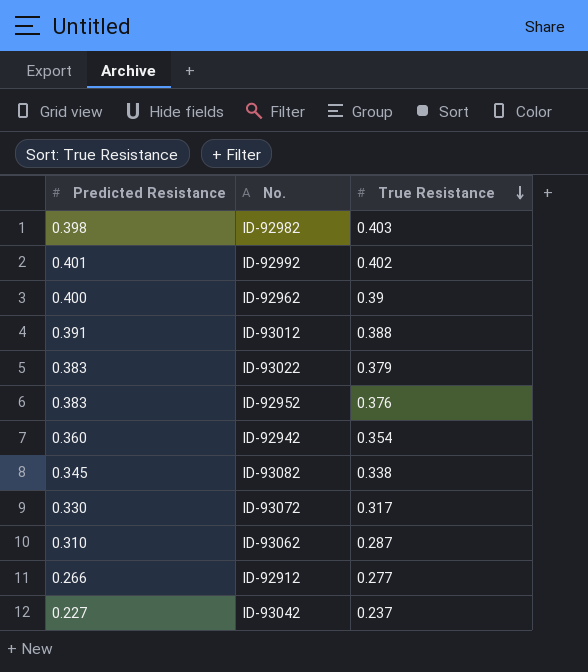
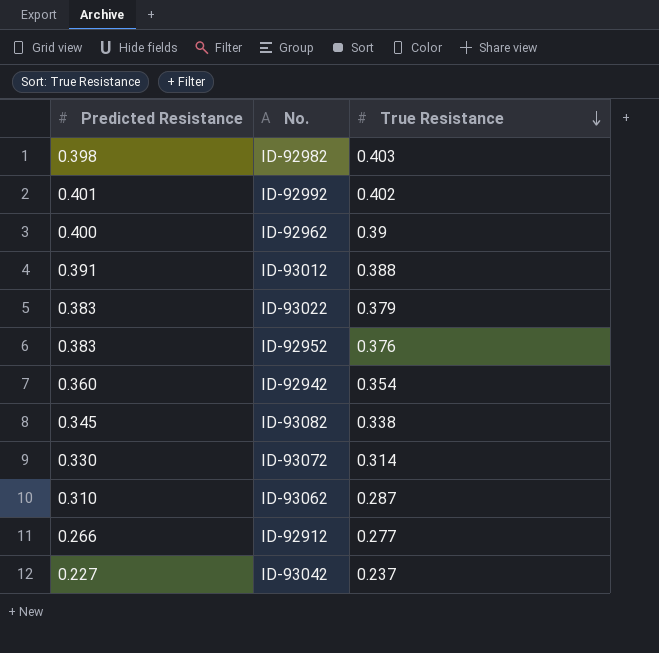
ID-93072 | True Resistance: 0.317 -> 0.314

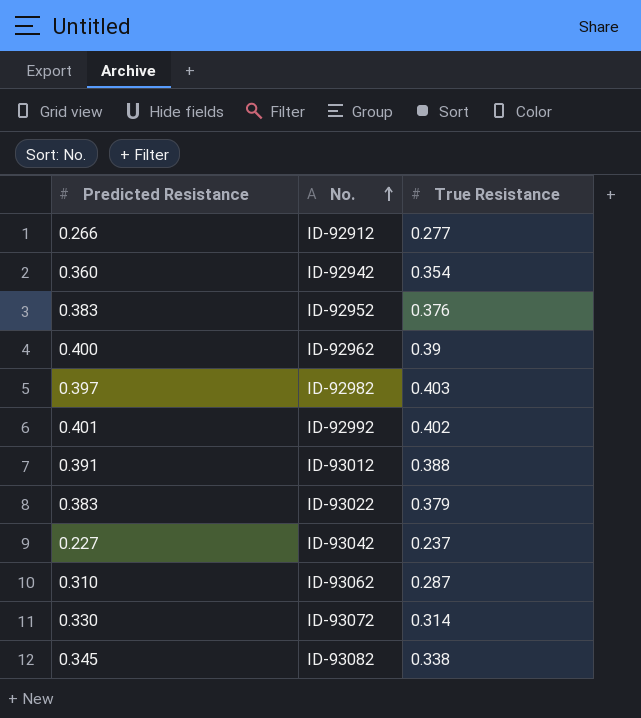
row order: True Resistance descending -> No. ascending
ID-92982 | Predicted Resistance: 0.398 -> 0.397

